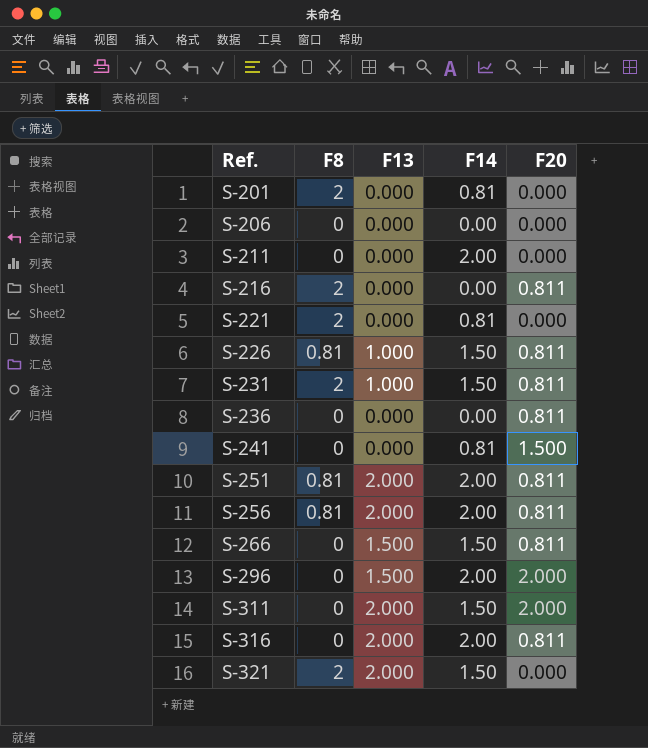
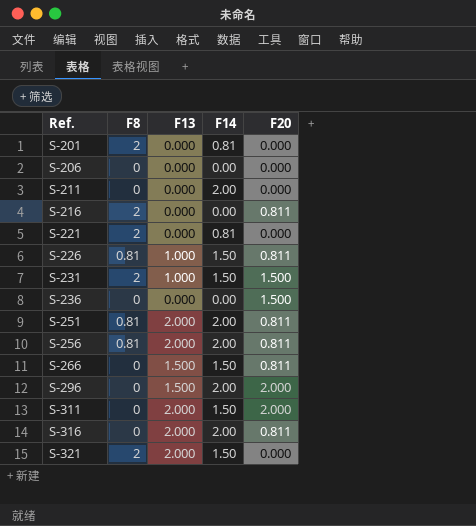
row S-241: 0 | 0.000 | 0.81 | 1.500 -> none
S-231 | F20: 0.811 -> 1.500
S-236 | F20: 0.811 -> 1.500

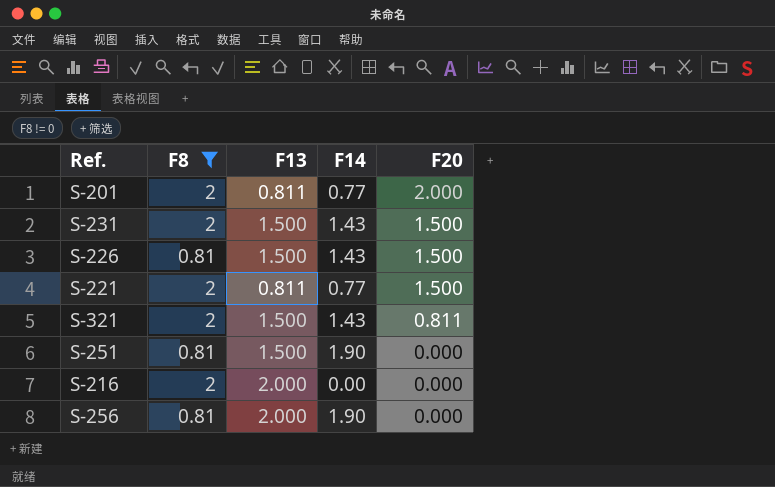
filter: none -> F8 != 0
row order: Ref. ascending -> F20 descending
S-201 | F13: 0.000 -> 0.811
S-201 | F14: 0.81 -> 0.77
S-201 | F20: 0.000 -> 2.000
S-231 | F13: 1.000 -> 1.500
S-231 | F14: 1.50 -> 1.43
S-226 | F13: 1.000 -> 1.500
S-226 | F14: 1.50 -> 1.43
S-226 | F20: 0.811 -> 1.500
S-221 | F13: 0.000 -> 0.811
S-221 | F14: 0.81 -> 0.77
S-221 | F20: 0.000 -> 1.500
S-321 | F13: 2.000 -> 1.500
S-321 | F14: 1.50 -> 1.43
S-321 | F20: 0.000 -> 0.811
S-251 | F13: 2.000 -> 1.500
S-251 | F14: 2.00 -> 1.90
S-251 | F20: 0.811 -> 0.000
S-216 | F13: 0.000 -> 2.000
S-216 | F20: 0.811 -> 0.000
S-256 | F14: 2.00 -> 1.90
S-256 | F20: 0.811 -> 0.000

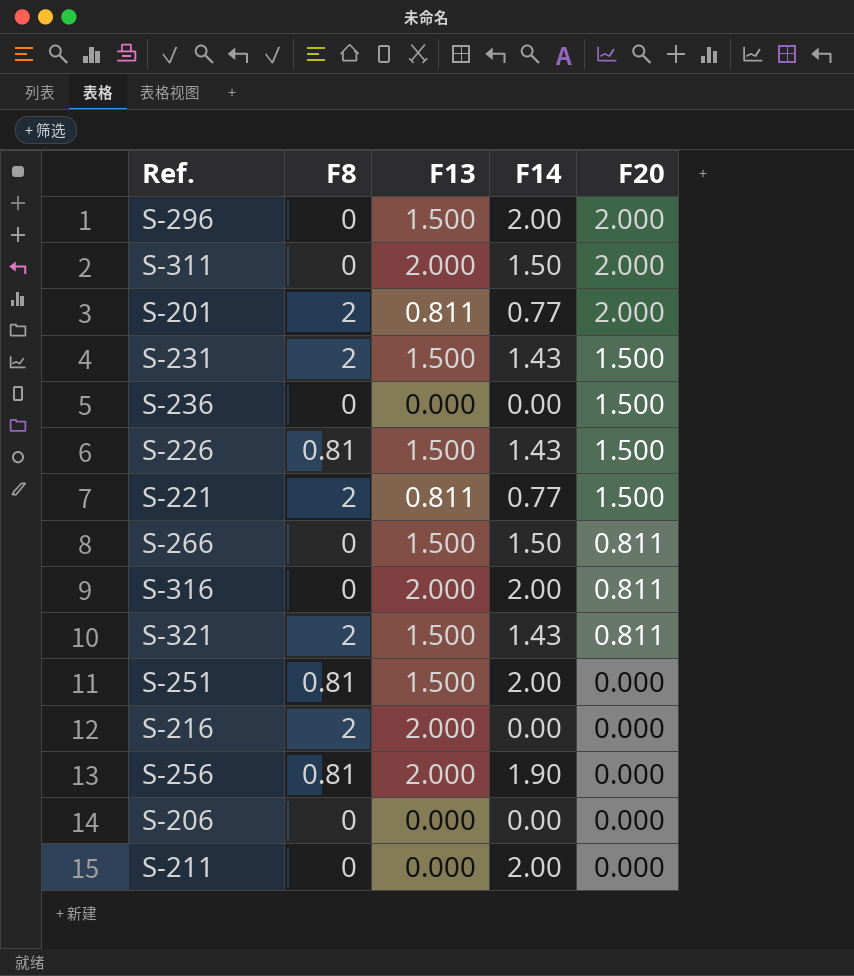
filter: F8 != 0 -> none
S-251 | F14: 1.90 -> 2.00

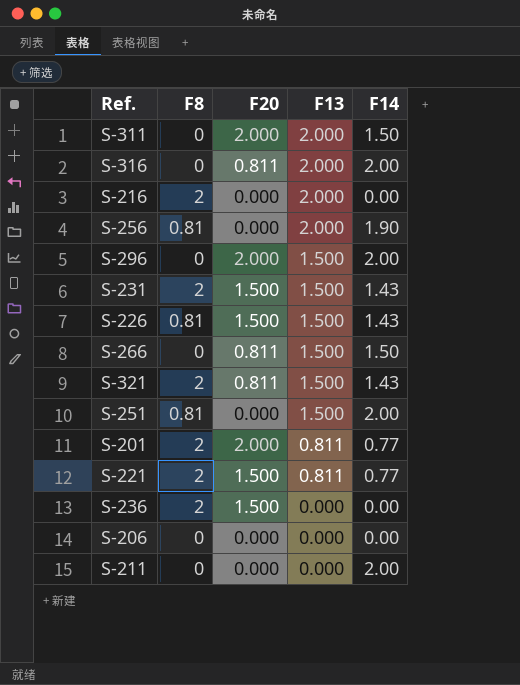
row order: F20 descending -> F13 descending
column F20 | position: 5 -> 3
S-236 | F8: 0 -> 2

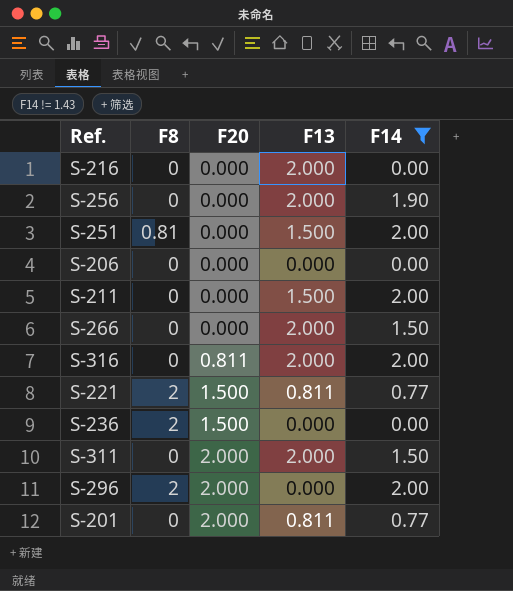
filter: none -> F14 != 1.43
row order: F13 descending -> F20 ascending
S-216 | F8: 2 -> 0
S-256 | F8: 0.81 -> 0
S-211 | F13: 0.000 -> 1.500
S-266 | F20: 0.811 -> 0.000
S-266 | F13: 1.500 -> 2.000
S-296 | F8: 0 -> 2
S-296 | F13: 1.500 -> 0.000
S-201 | F8: 2 -> 0

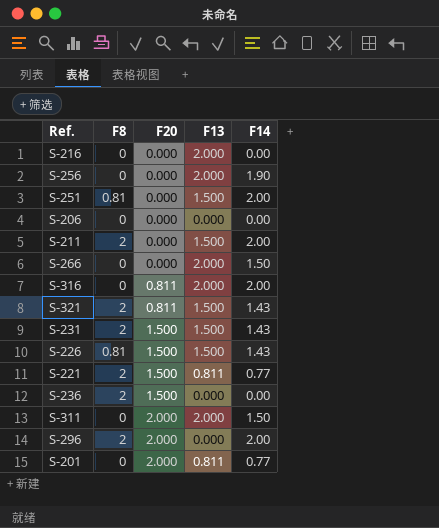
filter: F14 != 1.43 -> none
S-211 | F8: 0 -> 2

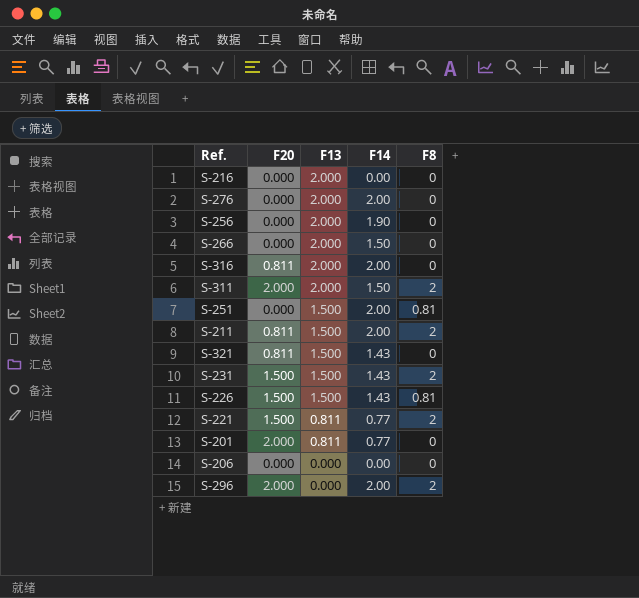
row order: F20 ascending -> F13 descending
column F8 | position: 2 -> 5
row S-236: 2 | 1.500 | 0.000 | 0.00 -> none
row S-276: none -> 0.000 | 2.000 | 2.00 | 0
S-311 | F8: 0 -> 2
S-211 | F20: 0.000 -> 0.811
S-321 | F8: 2 -> 0

